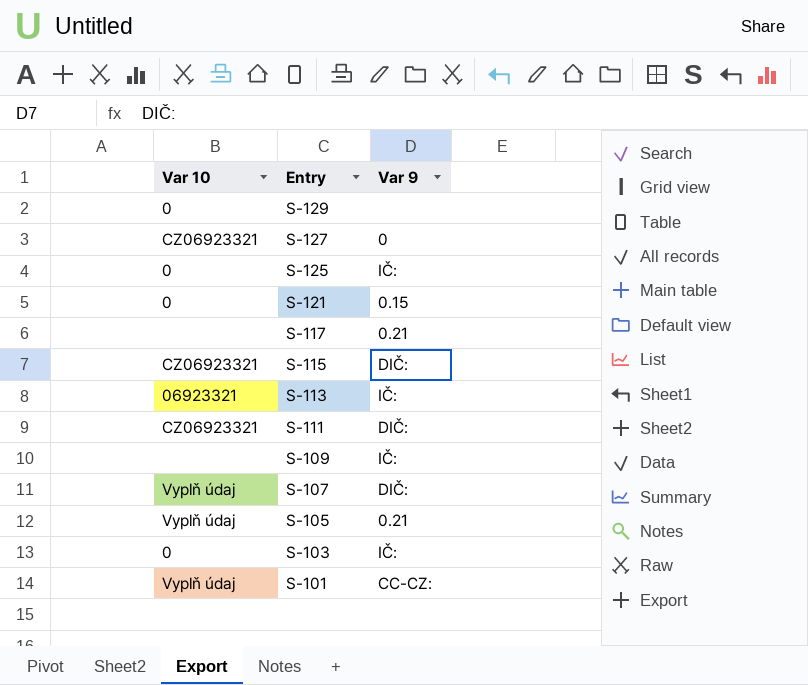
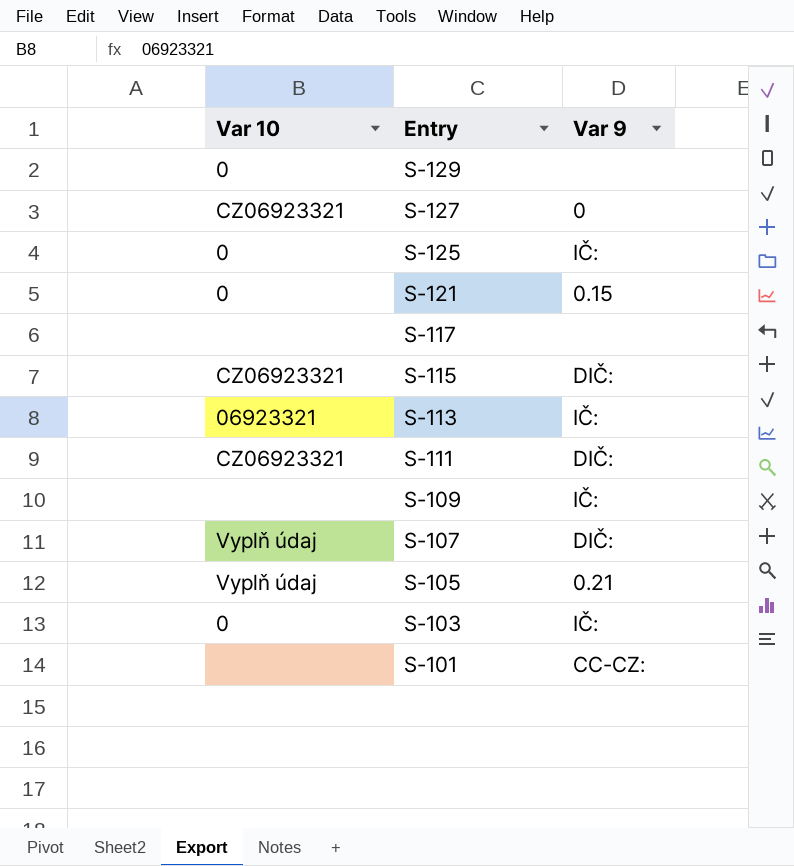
S-117 | Var 9: 0.21 -> none
S-101 | Var 10: Vyplň údaj -> none

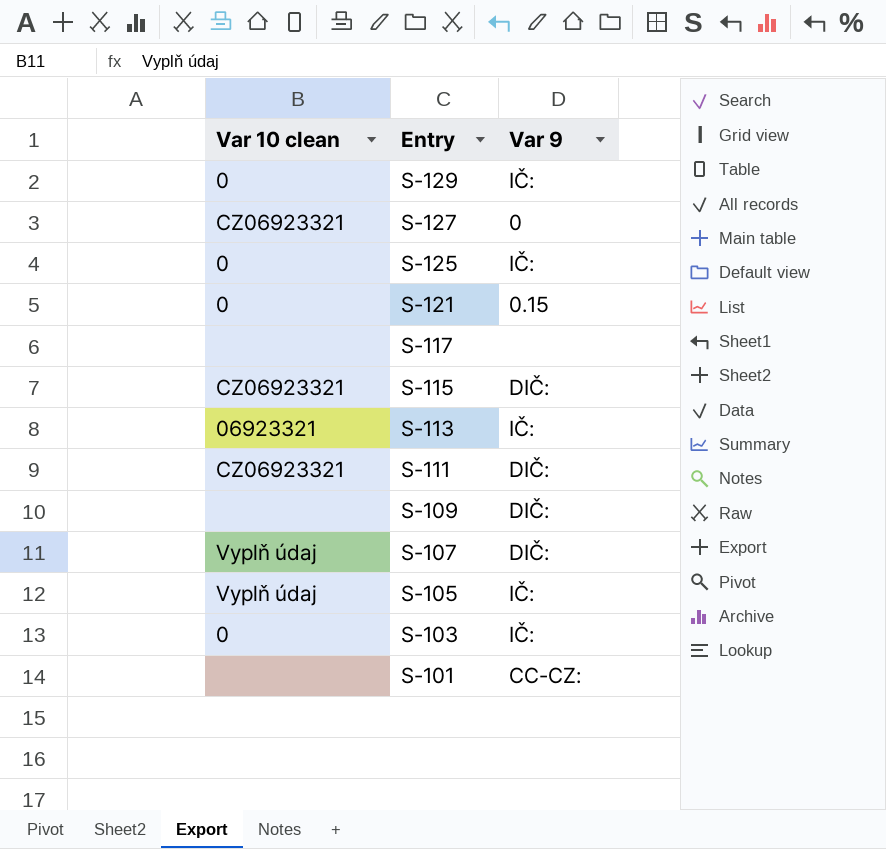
column name: Var 10 -> Var 10 clean
S-129 | Var 9: none -> IČ:
S-109 | Var 9: IČ: -> DIČ:
S-105 | Var 9: 0.21 -> IČ:

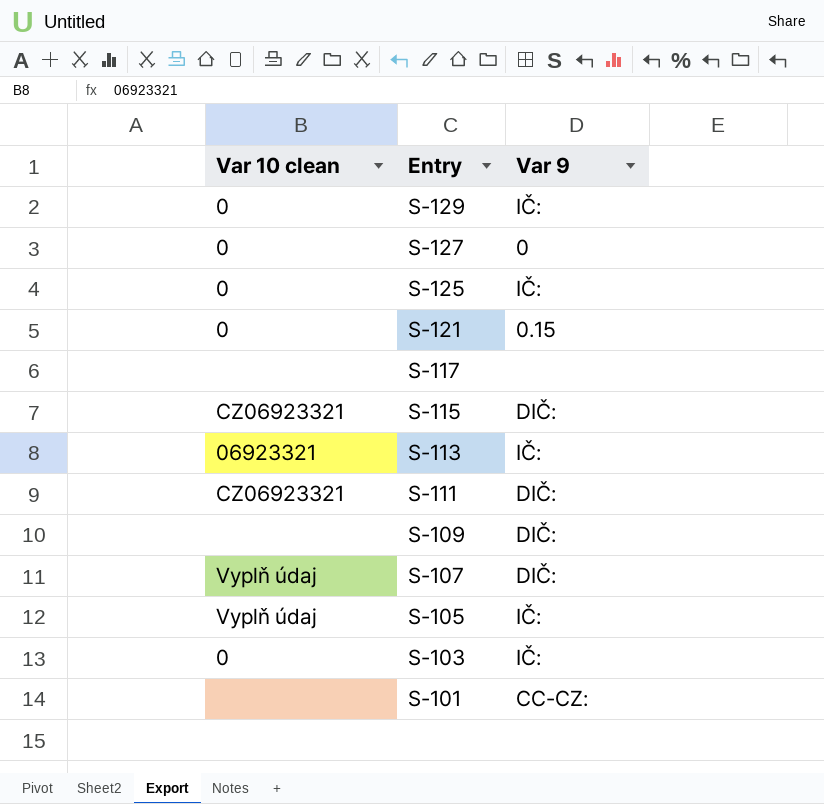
S-127 | Var 10 clean: CZ06923321 -> 0

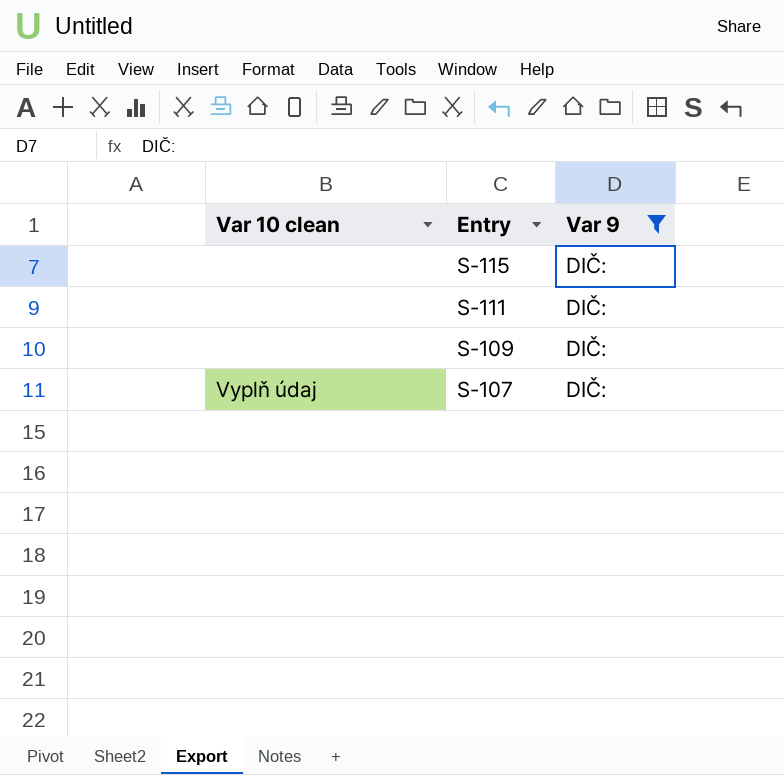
filter: none -> Var 9 = DIČ:
S-115 | Var 10 clean: CZ06923321 -> none
S-111 | Var 10 clean: CZ06923321 -> none

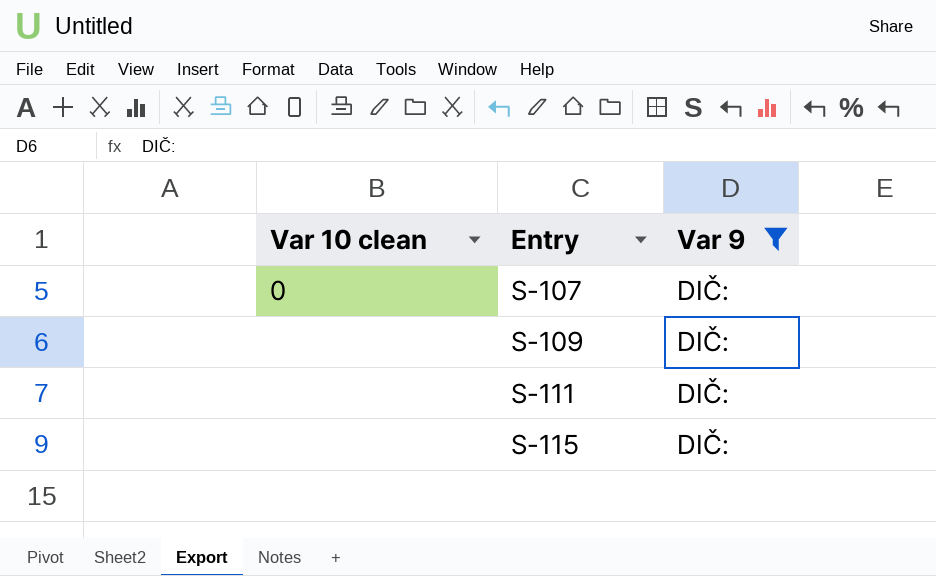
row order: Entry descending -> Entry ascending
S-107 | Var 10 clean: Vyplň údaj -> 0

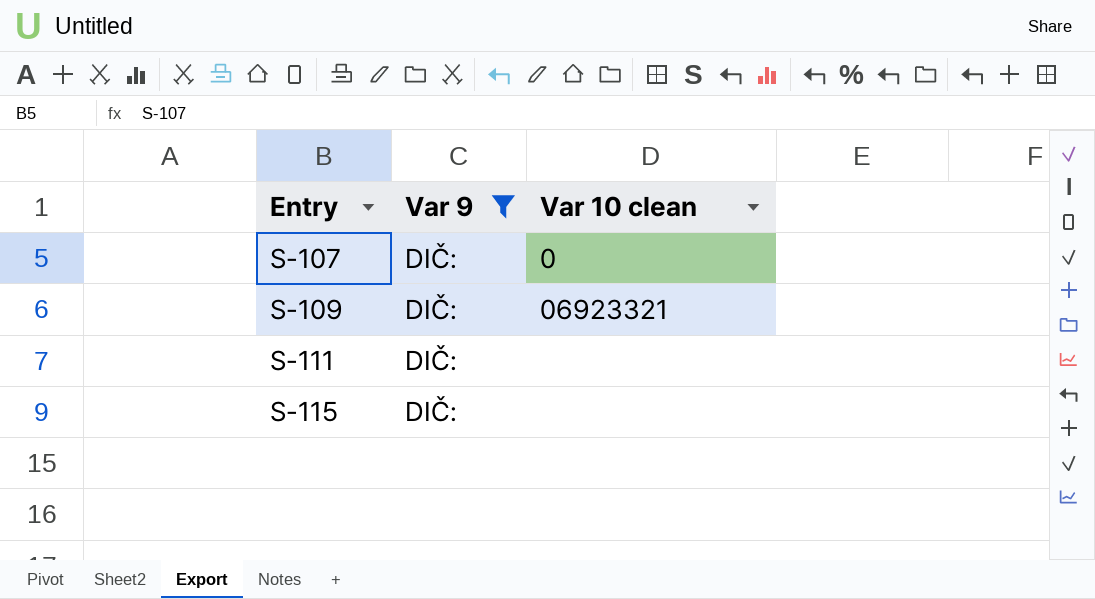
column Var 10 clean | position: 1 -> 3
S-109 | Var 10 clean: none -> 06923321

